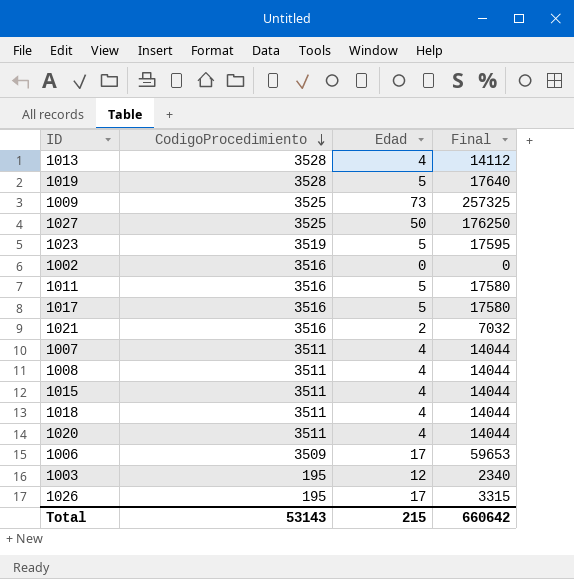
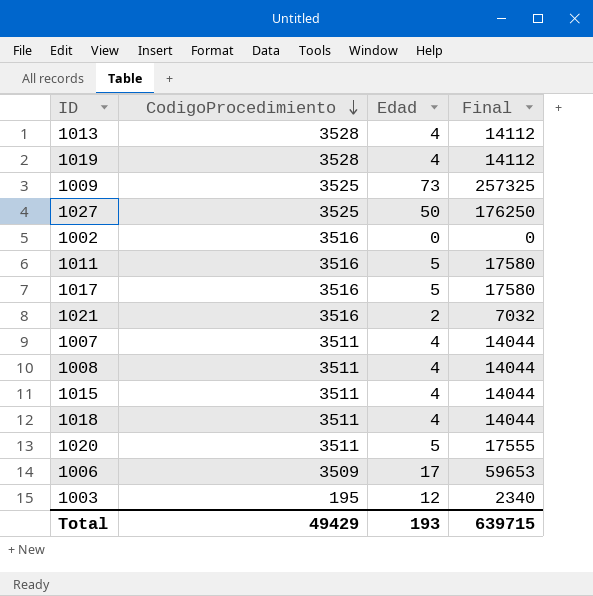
row 1023: 3519 | 5 | 17595 -> none
row 1026: 195 | 17 | 3315 -> none
1019 | Edad: 5 -> 4
1019 | Final: 17640 -> 14112
1020 | Edad: 4 -> 5
1020 | Final: 14044 -> 17555
Total | CodigoProcedimiento: 53143 -> 49429
Total | Edad: 215 -> 193
Total | Final: 660642 -> 639715

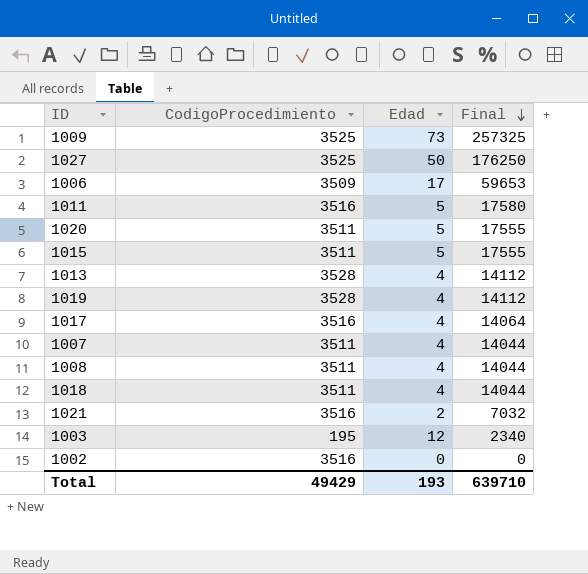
row order: CodigoProcedimiento descending -> Final descending
1015 | Edad: 4 -> 5
1015 | Final: 14044 -> 17555
1017 | Edad: 5 -> 4
1017 | Final: 17580 -> 14064
Total | Final: 639715 -> 639710

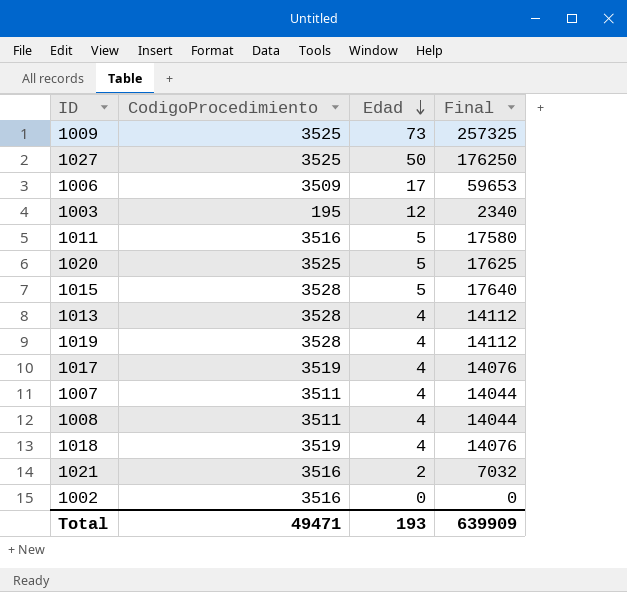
row order: Final descending -> Edad descending
1020 | CodigoProcedimiento: 3511 -> 3525
1020 | Final: 17555 -> 17625
1015 | CodigoProcedimiento: 3511 -> 3528
1015 | Final: 17555 -> 17640
1017 | CodigoProcedimiento: 3516 -> 3519
1017 | Final: 14064 -> 14076
1018 | CodigoProcedimiento: 3511 -> 3519
1018 | Final: 14044 -> 14076
Total | CodigoProcedimiento: 49429 -> 49471
Total | Final: 639710 -> 639909

